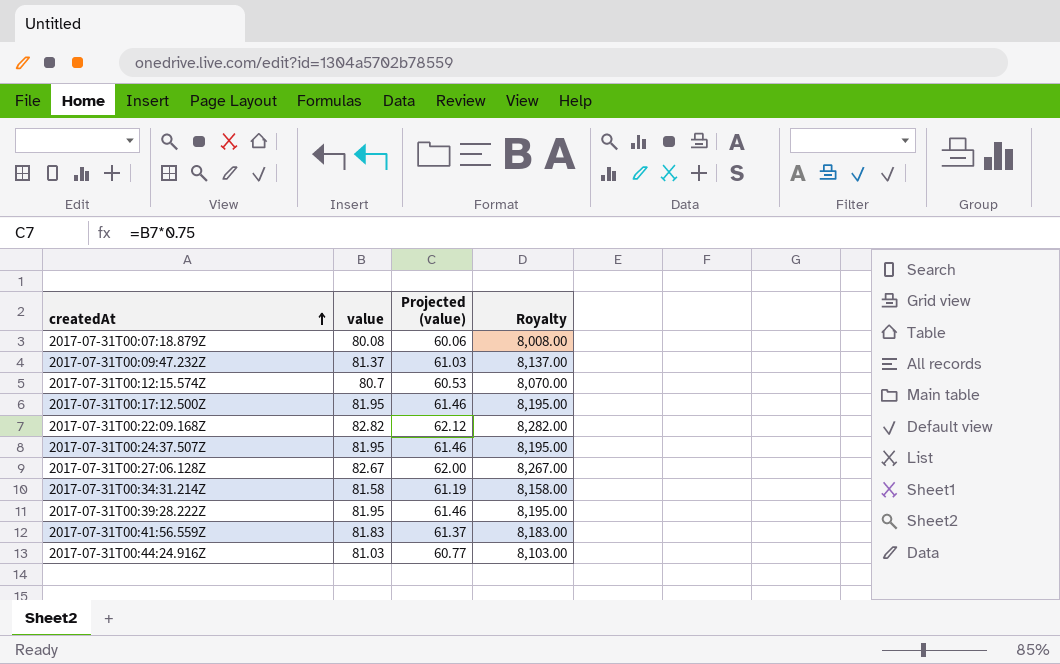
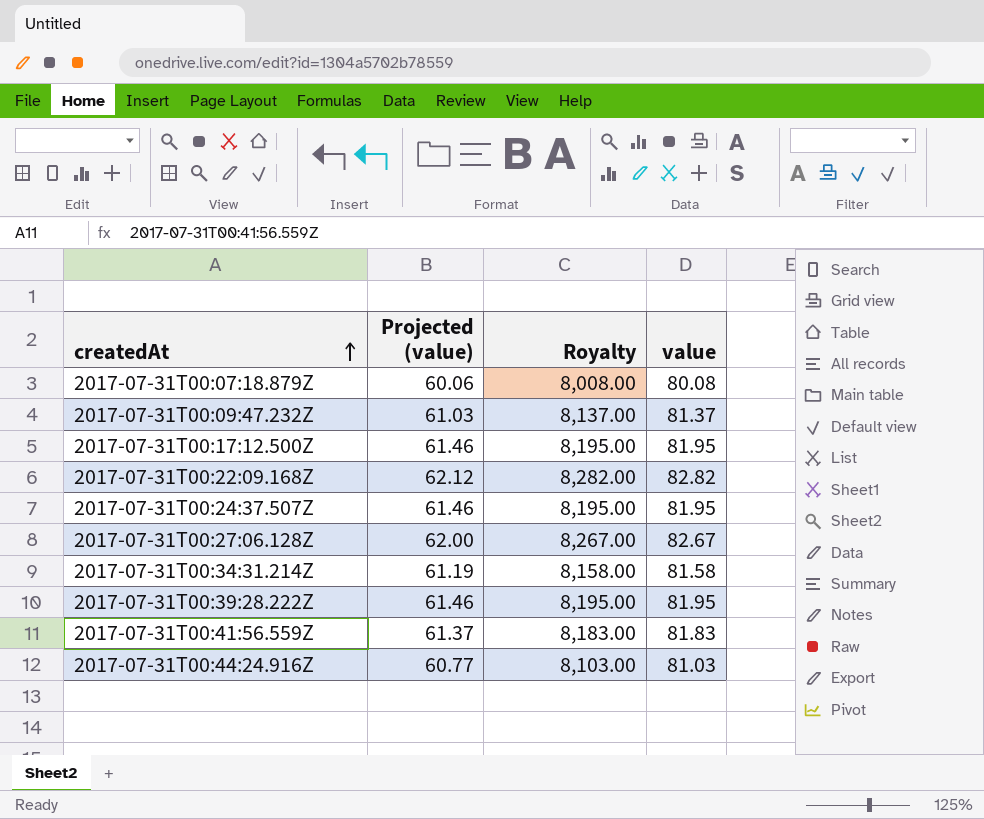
column value | position: 2 -> 4
row 2017-07-31T00:12:15.574Z: 80.7 | 60.53 | 8,070.00 -> none

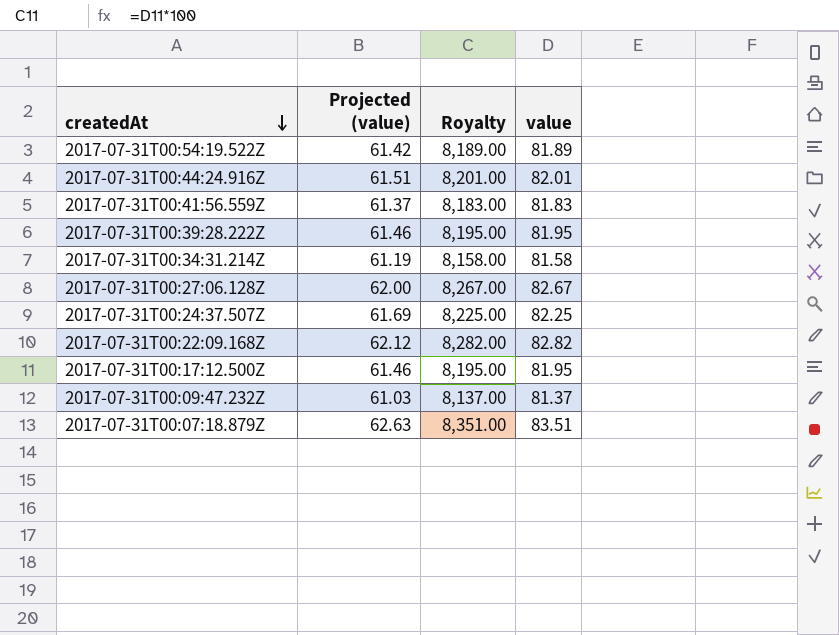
row order: createdAt ascending -> createdAt descending
row 2017-07-31T00:54:19.522Z: none -> 61.42 | 8,189.00 | 81.89
2017-07-31T00:44:24.916Z | Projected (value): 60.77 -> 61.51
2017-07-31T00:44:24.916Z | Royalty: 8,103.00 -> 8,201.00
2017-07-31T00:44:24.916Z | value: 81.03 -> 82.01
2017-07-31T00:24:37.507Z | Projected (value): 61.46 -> 61.69
2017-07-31T00:24:37.507Z | Royalty: 8,195.00 -> 8,225.00
2017-07-31T00:24:37.507Z | value: 81.95 -> 82.25
2017-07-31T00:07:18.879Z | Projected (value): 60.06 -> 62.63
2017-07-31T00:07:18.879Z | Royalty: 8,008.00 -> 8,351.00
2017-07-31T00:07:18.879Z | value: 80.08 -> 83.51

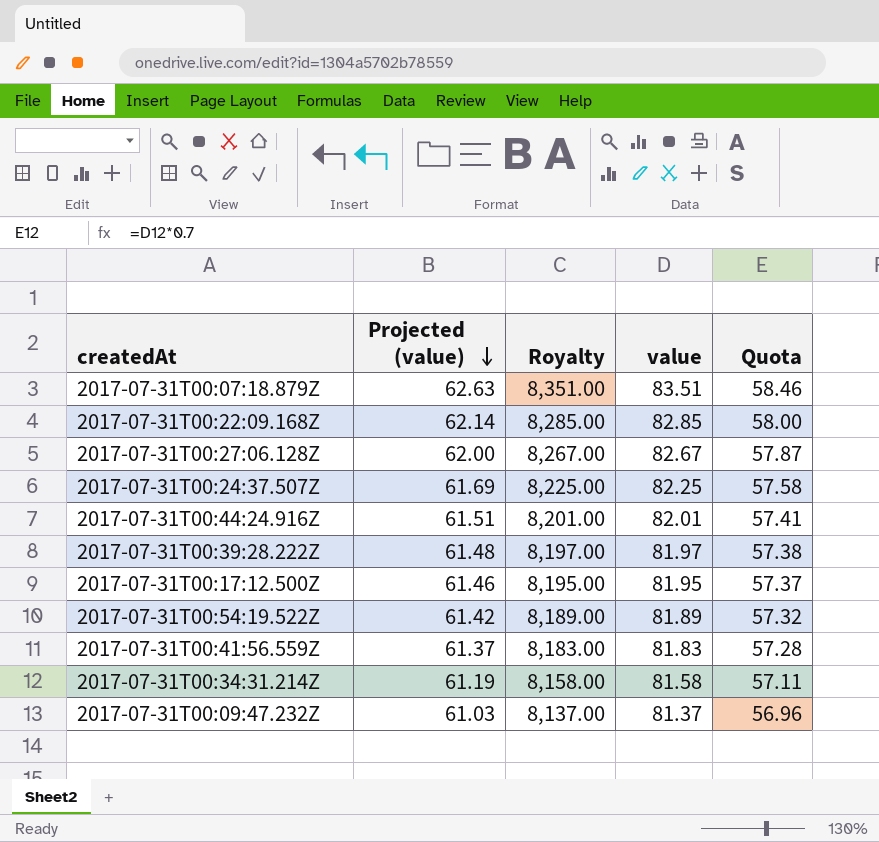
row order: createdAt descending -> Projected (value) descending
column Quota | formula: none -> [value] * 0.7
2017-07-31T00:22:09.168Z | Projected (value): 62.12 -> 62.14
2017-07-31T00:22:09.168Z | Royalty: 8,282.00 -> 8,285.00
2017-07-31T00:22:09.168Z | value: 82.82 -> 82.85
2017-07-31T00:39:28.222Z | Projected (value): 61.46 -> 61.48
2017-07-31T00:39:28.222Z | Royalty: 8,195.00 -> 8,197.00
2017-07-31T00:39:28.222Z | value: 81.95 -> 81.97

